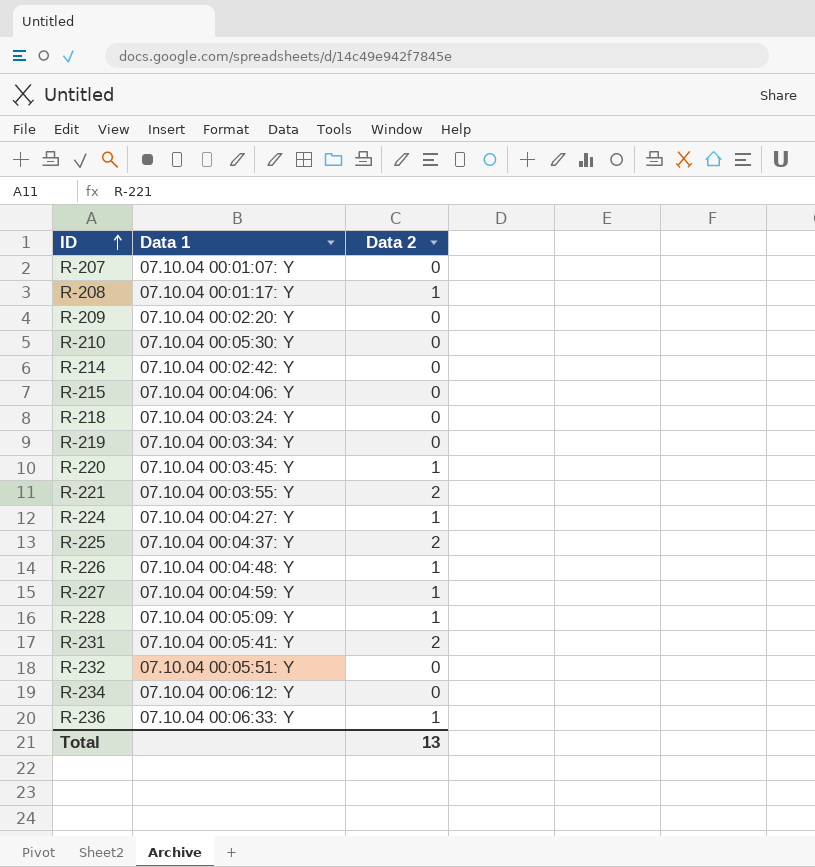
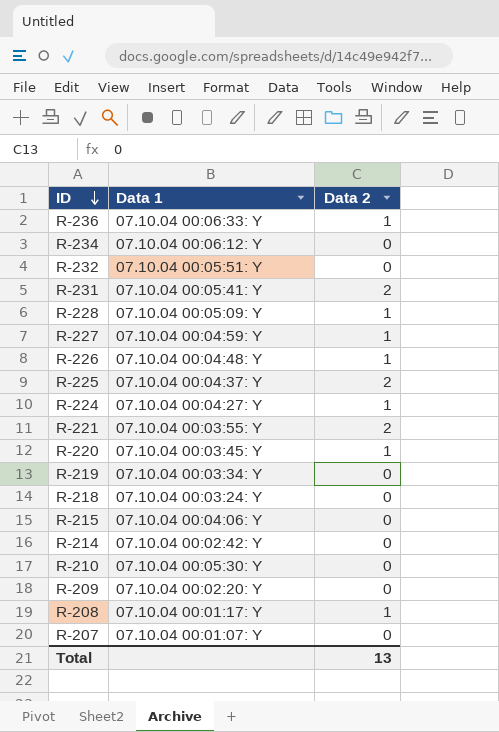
row order: ID ascending -> ID descending

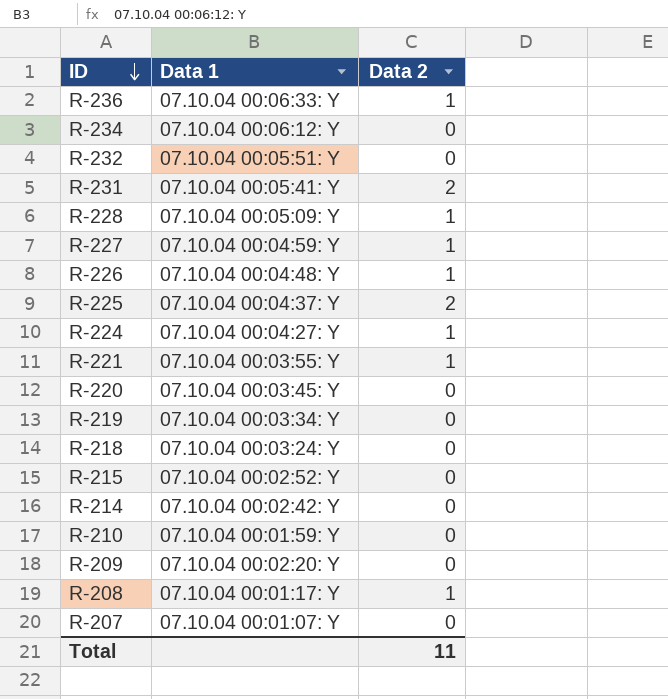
R-221 | Data 2: 2 -> 1
R-220 | Data 2: 1 -> 0
R-215 | Data 1: 07.10.04 00:04:06: Y -> 07.10.04 00:02:52: Y
R-210 | Data 1: 07.10.04 00:05:30: Y -> 07.10.04 00:01:59: Y
Total | Data 2: 13 -> 11

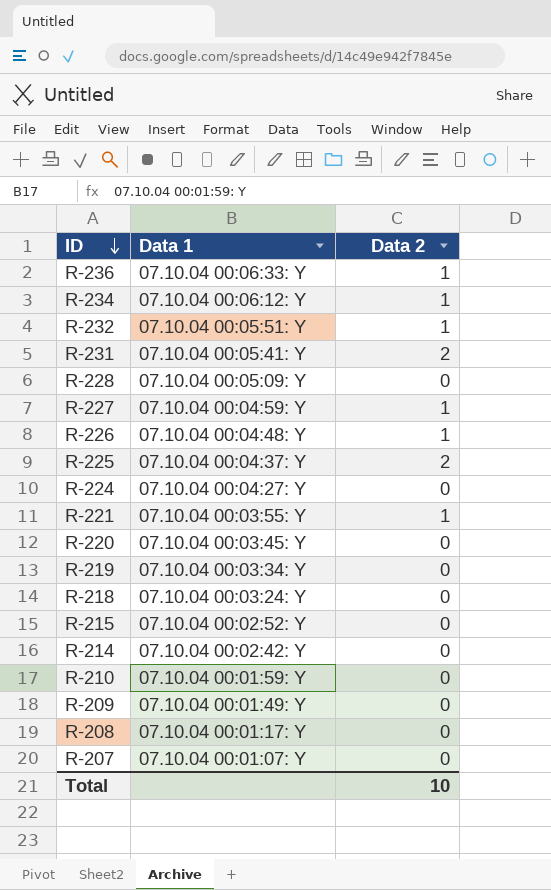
R-234 | Data 2: 0 -> 1
R-232 | Data 2: 0 -> 1
R-228 | Data 2: 1 -> 0
R-224 | Data 2: 1 -> 0
R-209 | Data 1: 07.10.04 00:02:20: Y -> 07.10.04 00:01:49: Y
R-208 | Data 2: 1 -> 0
Total | Data 2: 11 -> 10

